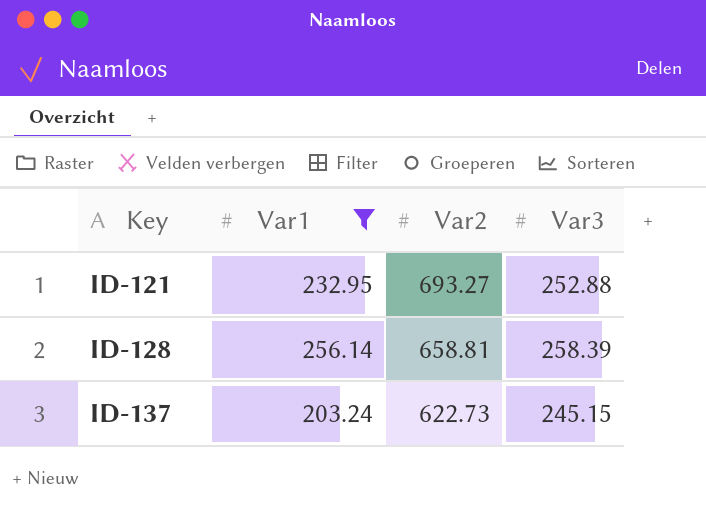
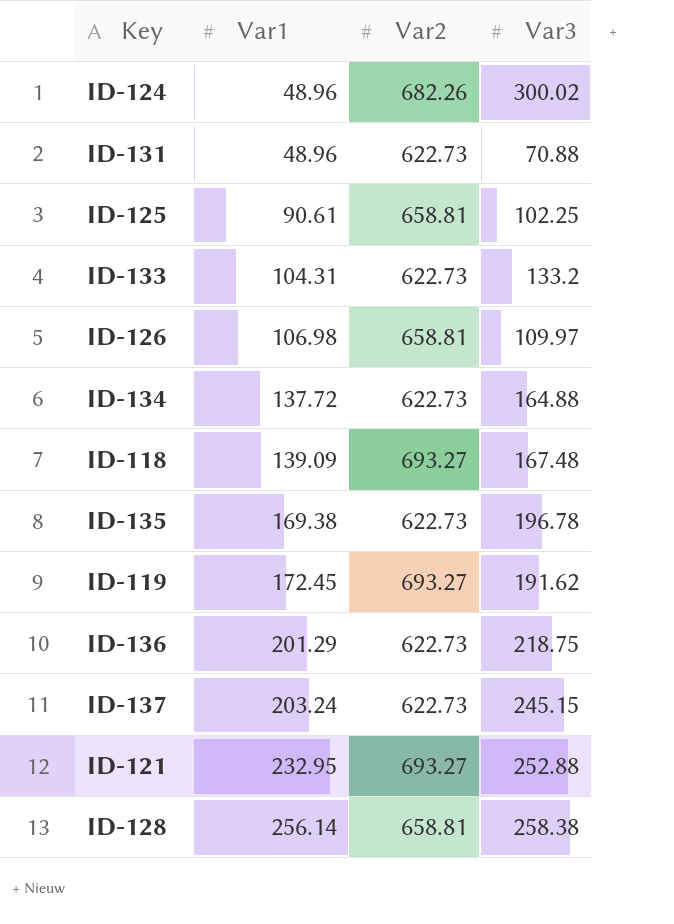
filter: Var1 >= 203.24 -> none
row order: Key ascending -> Var1 ascending
ID-128 | Var3: 258.39 -> 258.38

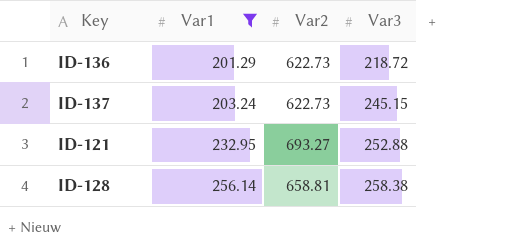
filter: none -> Var1 >= 201.29
ID-136 | Var3: 218.75 -> 218.72

